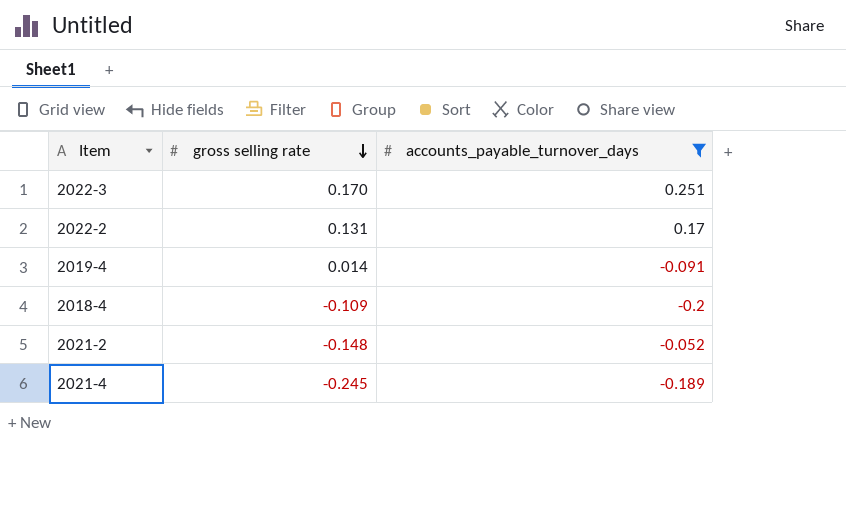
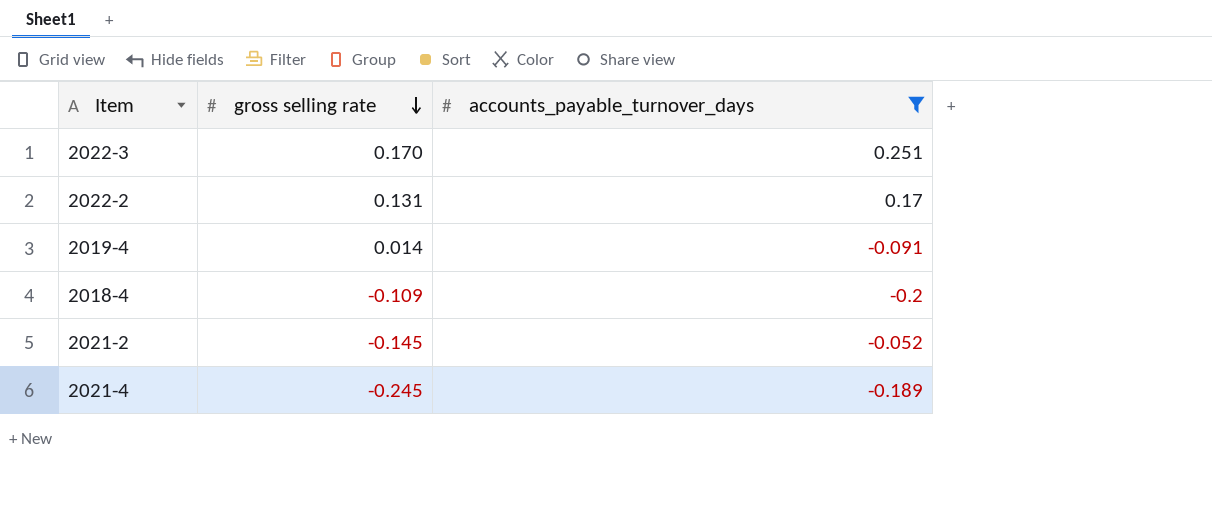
2021-2 | gross selling rate: -0.148 -> -0.145

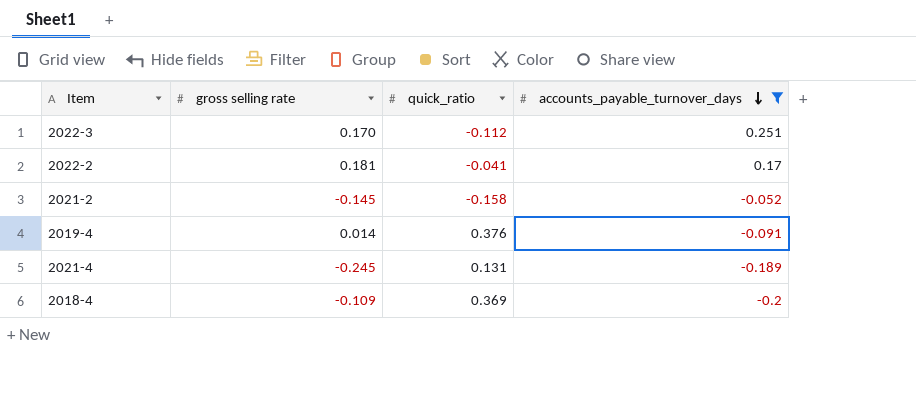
row order: gross selling rate descending -> accounts_payable_turnover_days descending
column quick_ratio | position: none -> 3
2022-2 | gross selling rate: 0.131 -> 0.181

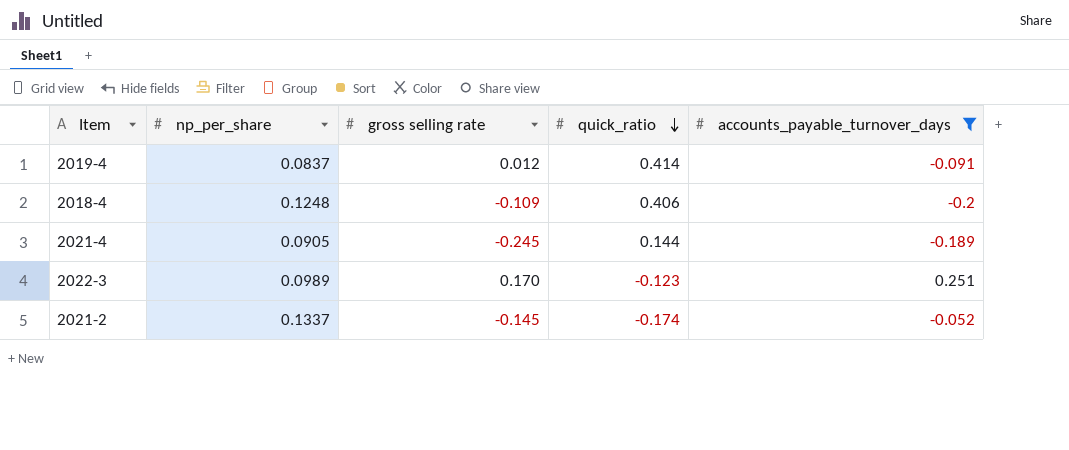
row order: accounts_payable_turnover_days descending -> quick_ratio descending
column np_per_share | position: none -> 2
row 2022-2: 0.181 | -0.041 | 0.17 -> none
2019-4 | gross selling rate: 0.014 -> 0.012
2019-4 | quick_ratio: 0.376 -> 0.414
2018-4 | quick_ratio: 0.369 -> 0.406
2021-4 | quick_ratio: 0.131 -> 0.144
2022-3 | quick_ratio: -0.112 -> -0.123
2021-2 | quick_ratio: -0.158 -> -0.174

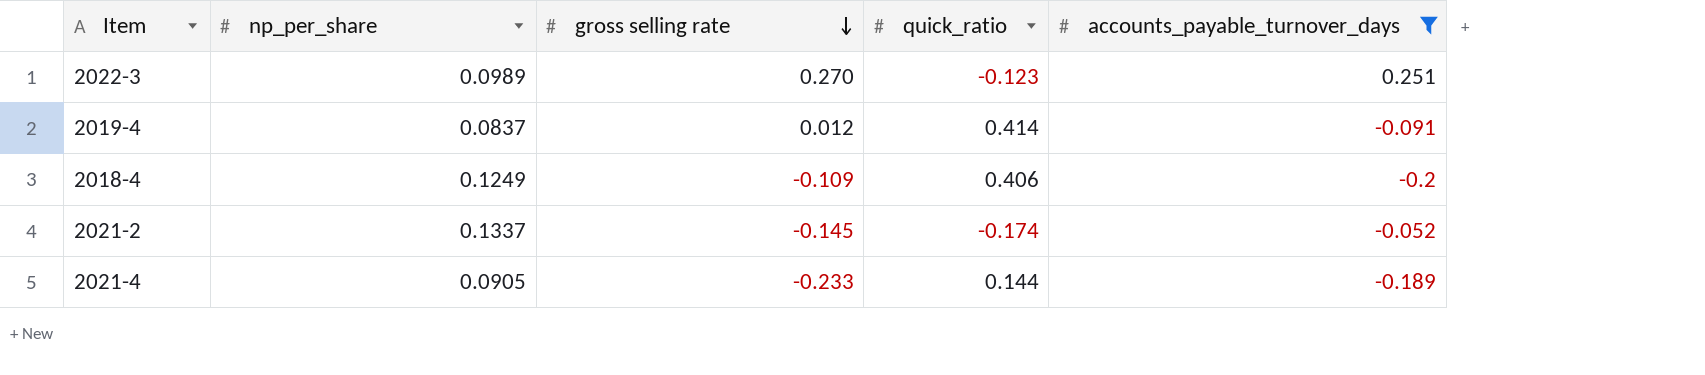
row order: quick_ratio descending -> gross selling rate descending
2022-3 | gross selling rate: 0.170 -> 0.270
2018-4 | np_per_share: 0.1248 -> 0.1249
2021-4 | gross selling rate: -0.245 -> -0.233

